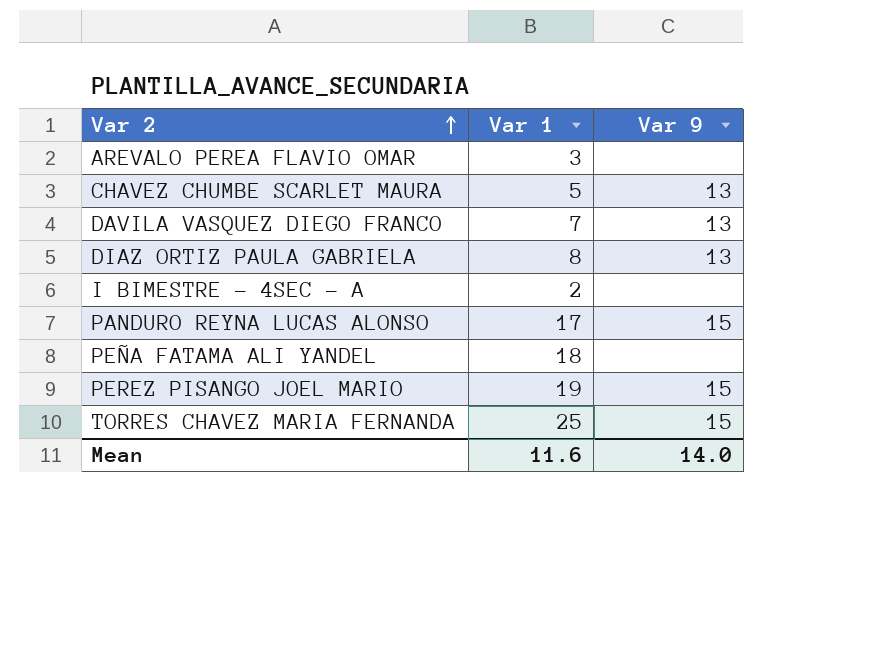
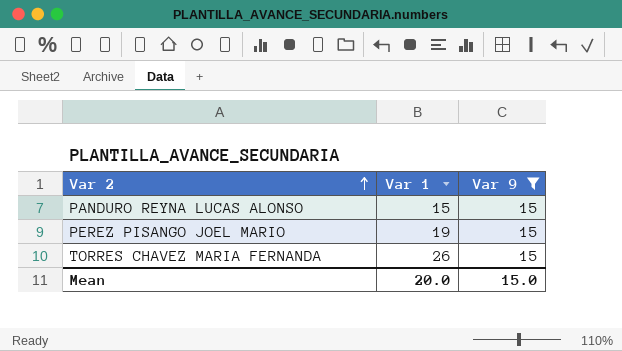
filter: none -> Var 9 = 15
PANDURO REYNA LUCAS ALONSO | Var 1: 17 -> 15
TORRES CHAVEZ MARIA FERNANDA | Var 1: 25 -> 26
Mean | Var 1: 11.6 -> 20.0
Mean | Var 9: 14.0 -> 15.0

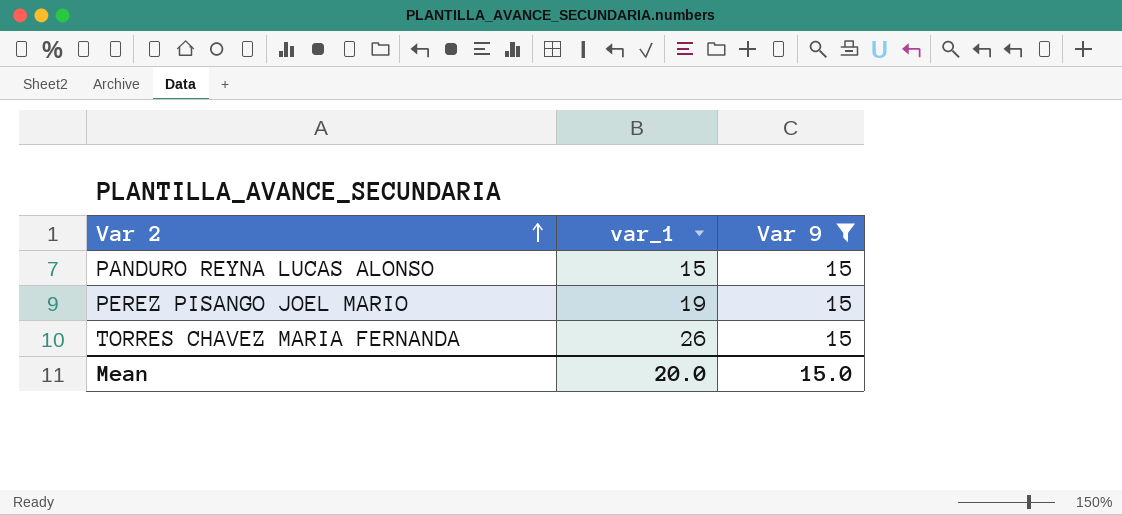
column name: Var 1 -> var_1

